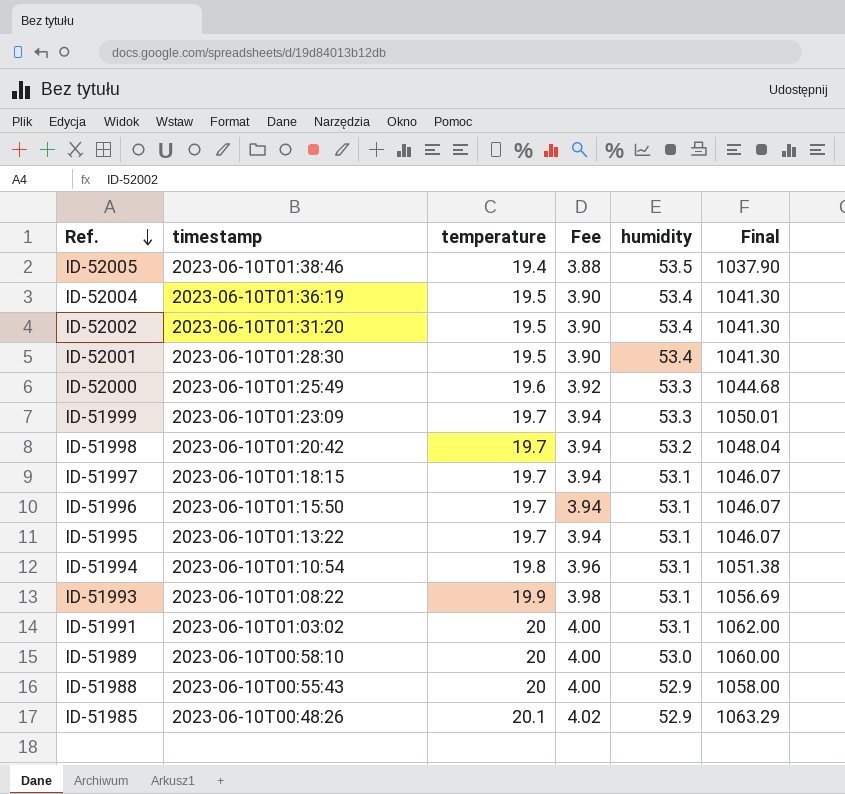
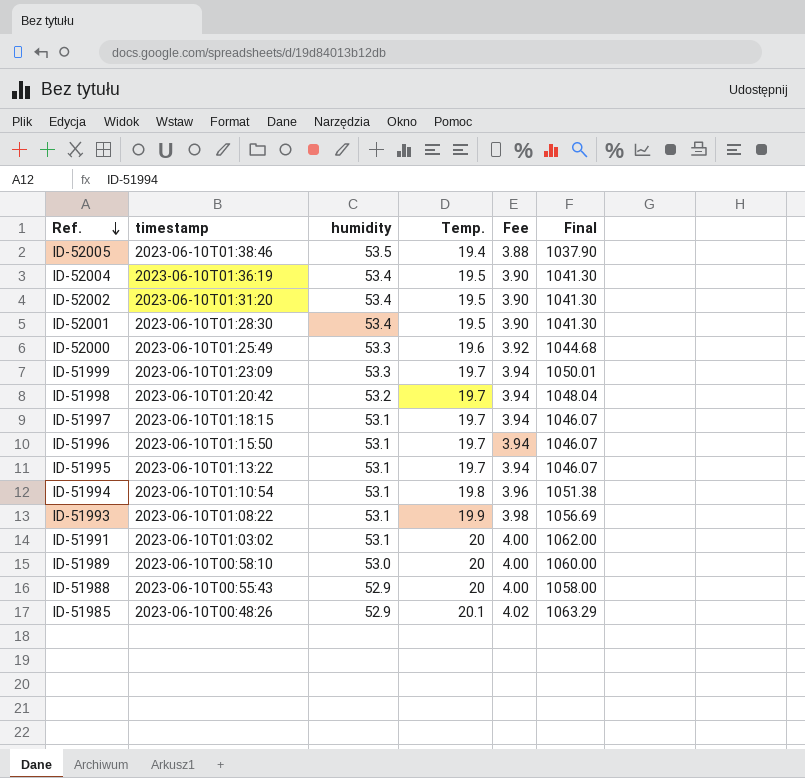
column humidity | position: 5 -> 3
column name: temperature -> Temp.

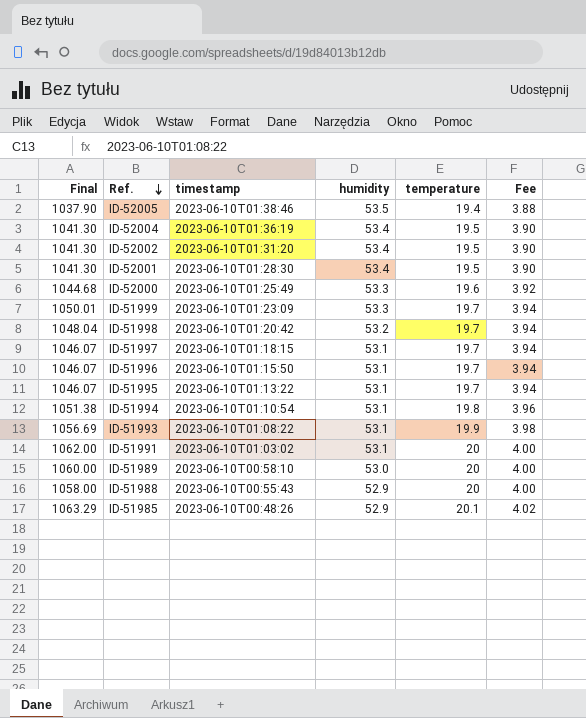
column Final | position: 6 -> 1
column name: Temp. -> temperature

